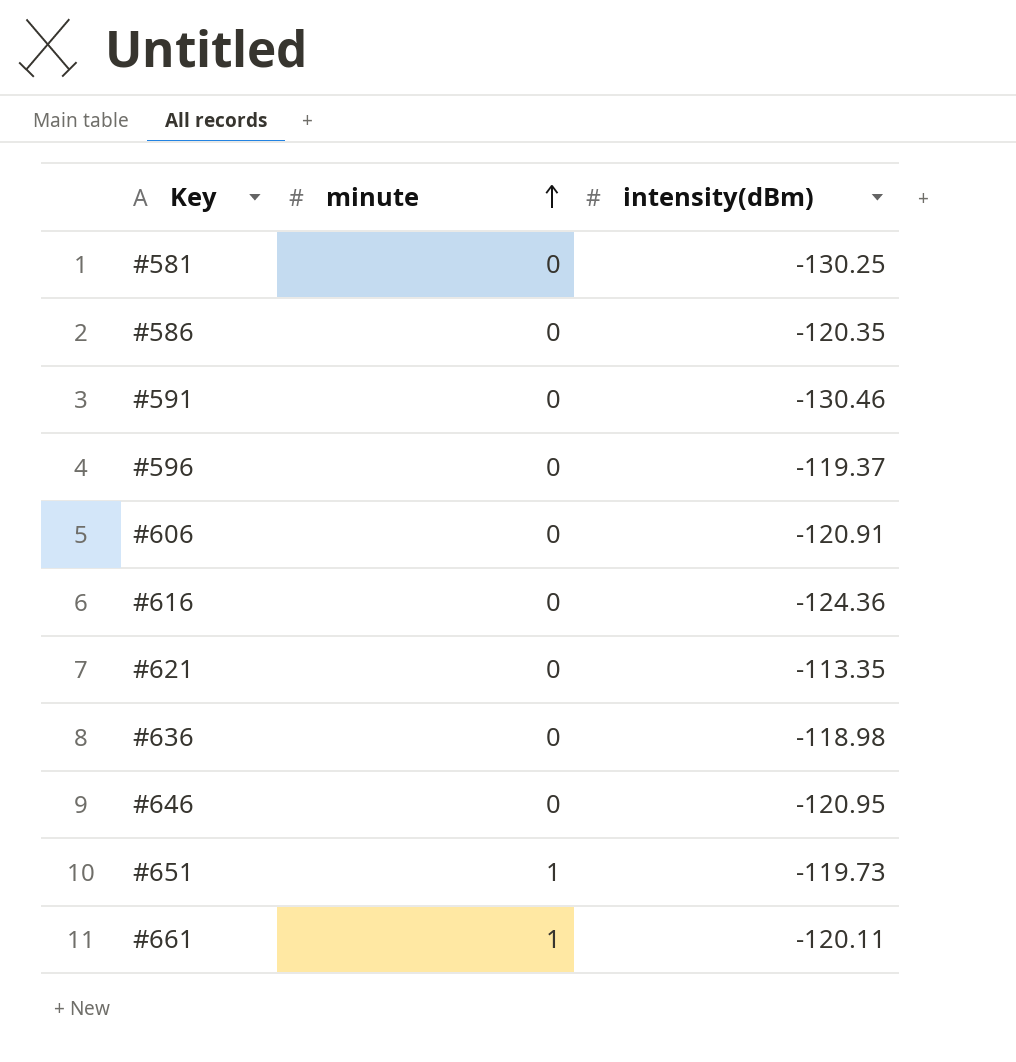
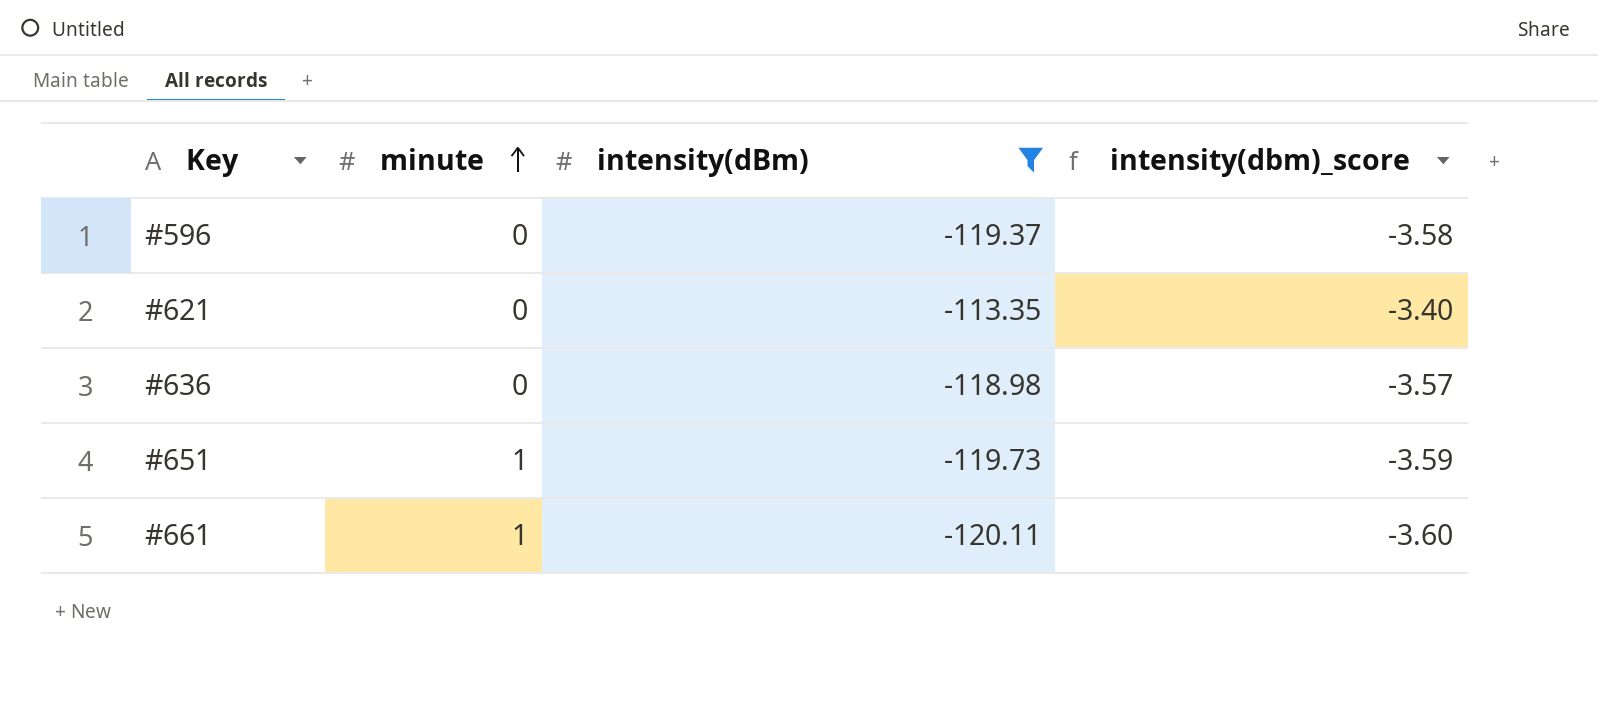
filter: none -> intensity(dBm) >= -120.11
column intensity(dbm)_score | formula: none -> [intensity(dBm)] * 0.03

